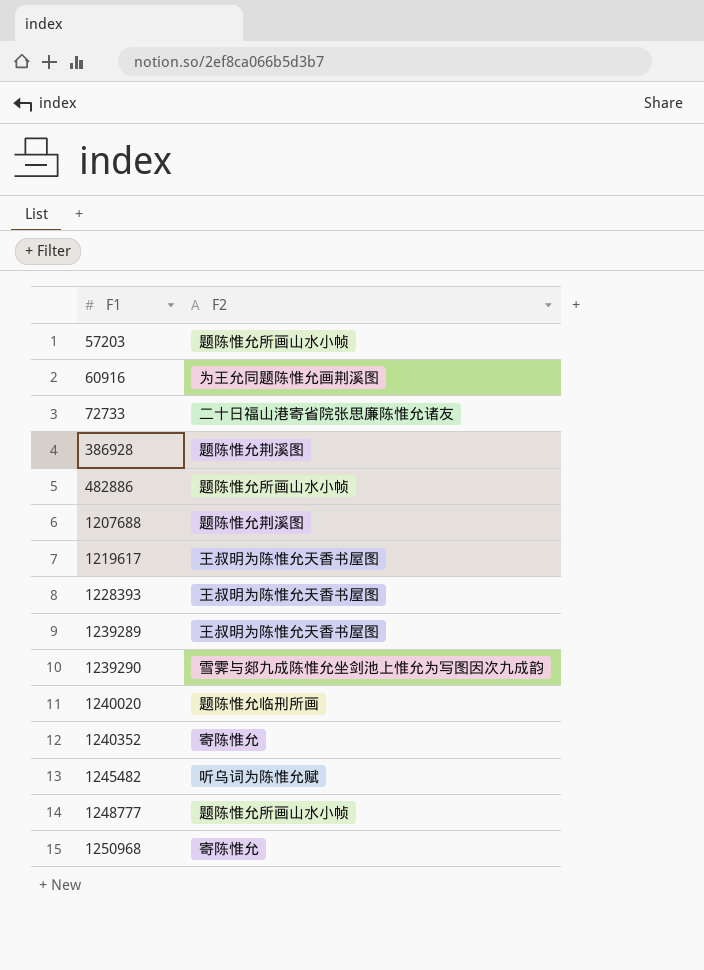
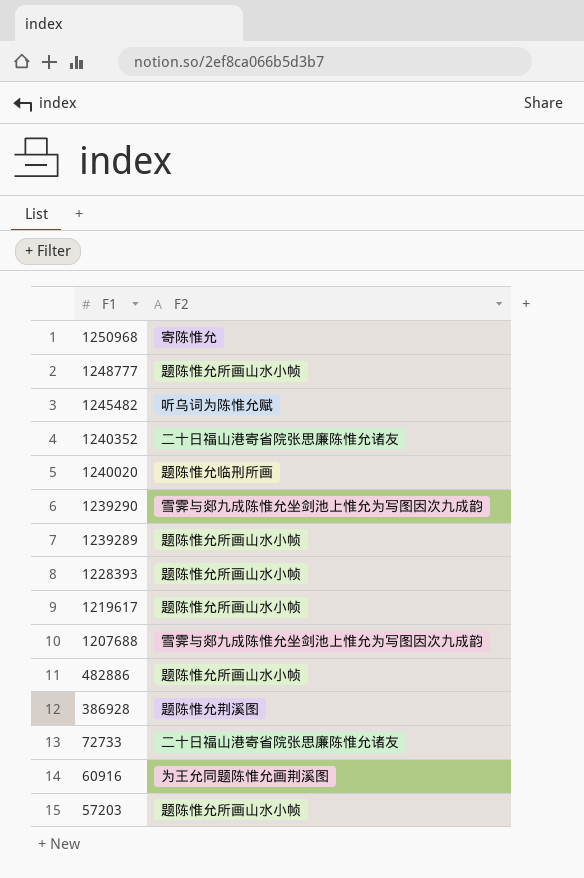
row order: F1 ascending -> F1 descending
1240352 | F2: 寄陈惟允 -> 二十日福山港寄省院张思廉陈惟允诸友
1239289 | F2: 王叔明为陈惟允天香书屋图 -> 题陈惟允所画山水小帧
1228393 | F2: 王叔明为陈惟允天香书屋图 -> 题陈惟允所画山水小帧
1219617 | F2: 王叔明为陈惟允天香书屋图 -> 题陈惟允所画山水小帧
1207688 | F2: 题陈惟允荆溪图 -> 雪霁与郯九成陈惟允坐剑池上惟允为写图因次九成韵

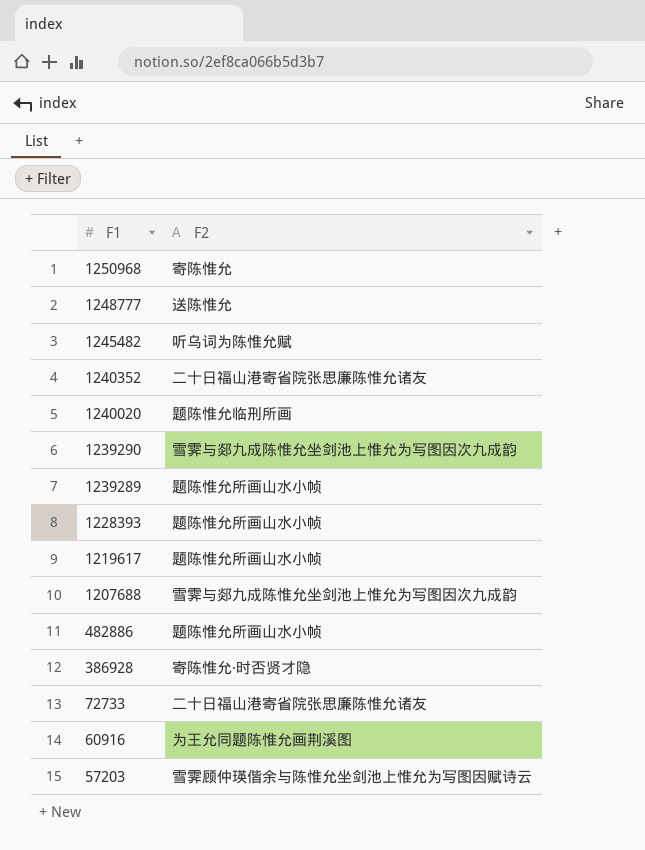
1248777 | F2: 题陈惟允所画山水小帧 -> 送陈惟允
386928 | F2: 题陈惟允荆溪图 -> 寄陈惟允·时否贤才隐
57203 | F2: 题陈惟允所画山水小帧 -> 雪霁顾仲瑛偕余与陈惟允坐剑池上惟允为写图因赋诗云

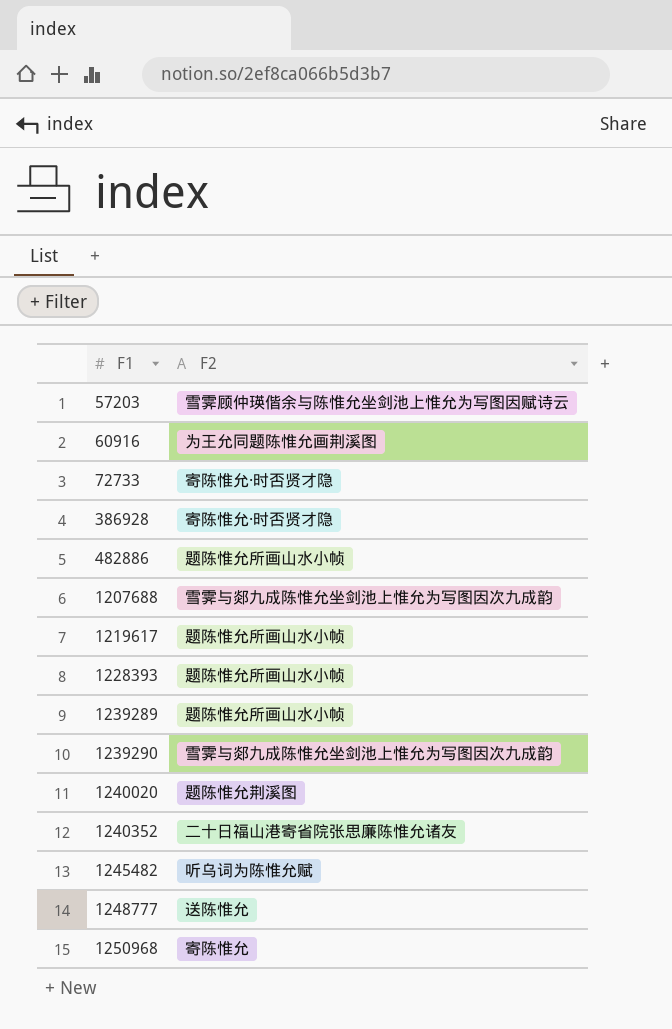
row order: F1 descending -> F1 ascending
72733 | F2: 二十日福山港寄省院张思廉陈惟允诸友 -> 寄陈惟允·时否贤才隐
1240020 | F2: 题陈惟允临刑所画 -> 题陈惟允荆溪图

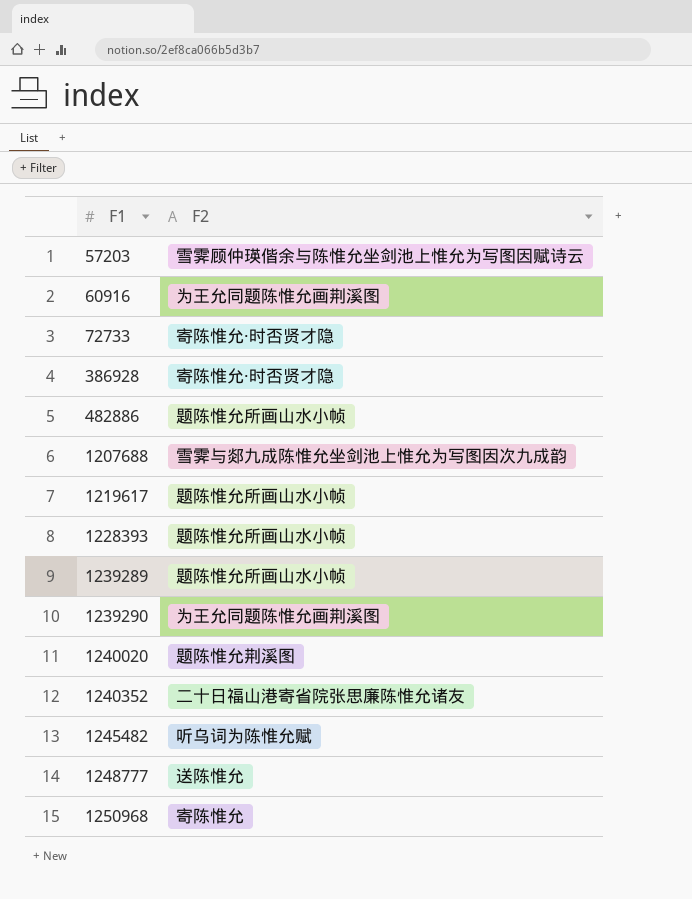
1239290 | F2: 雪霁与郯九成陈惟允坐剑池上惟允为写图因次九成韵 -> 为王允同题陈惟允画荆溪图

